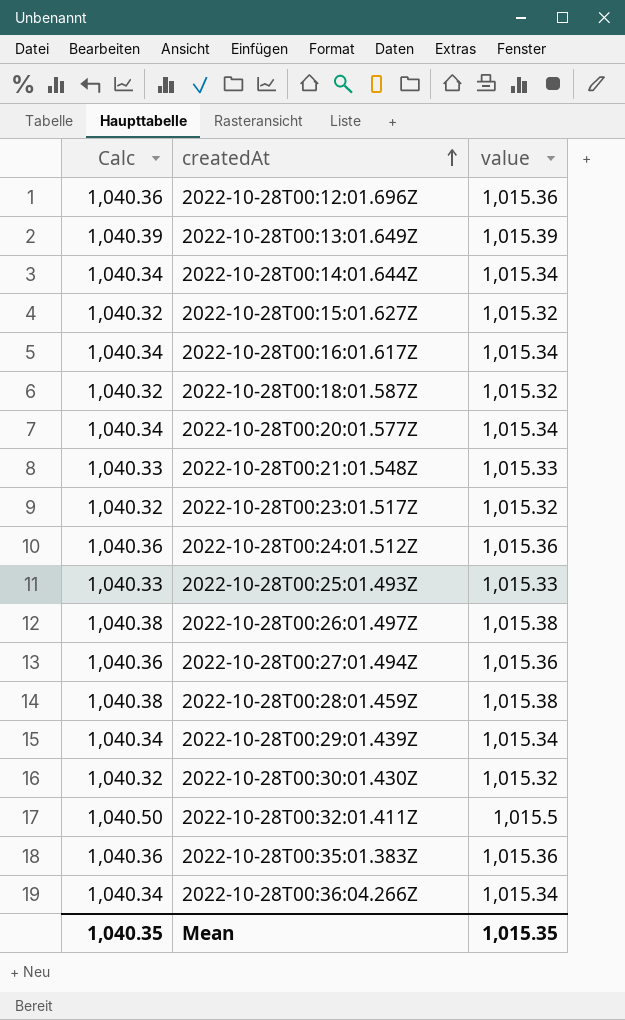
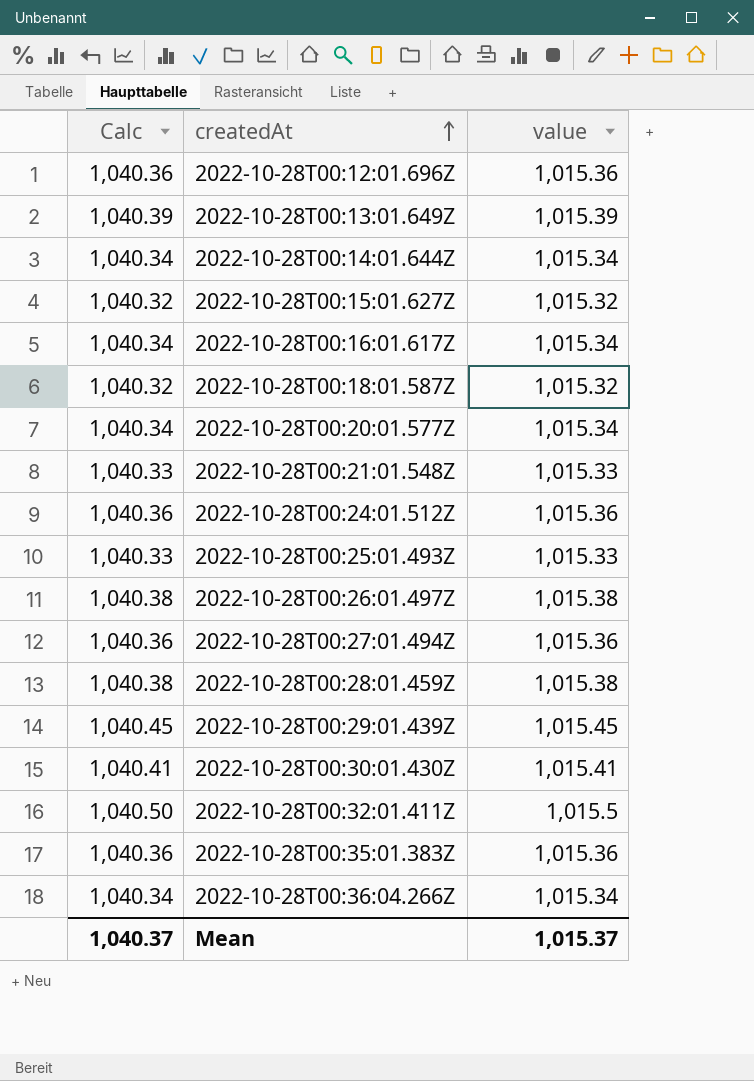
row 2022-10-28T00:23:01.517Z: 1,040.32 | 1,015.32 -> none
2022-10-28T00:29:01.439Z | Calc: 1,040.34 -> 1,040.45
2022-10-28T00:29:01.439Z | value: 1,015.34 -> 1,015.45
2022-10-28T00:30:01.430Z | Calc: 1,040.32 -> 1,040.41
2022-10-28T00:30:01.430Z | value: 1,015.32 -> 1,015.41
Mean | Calc: 1,040.35 -> 1,040.37
Mean | value: 1,015.35 -> 1,015.37

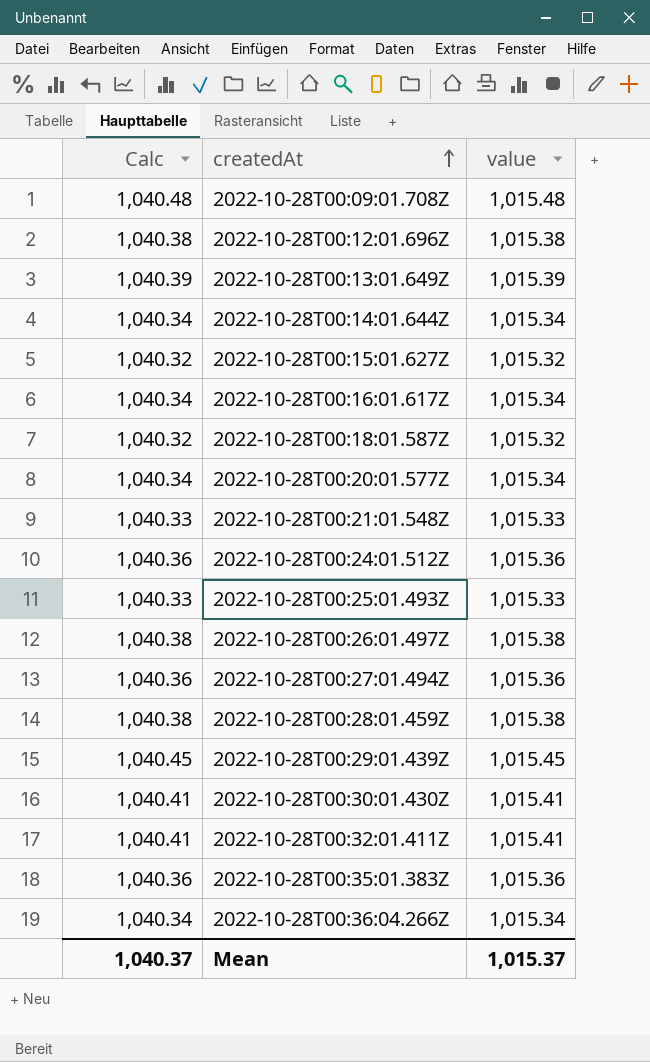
row 2022-10-28T00:09:01.708Z: none -> 1,040.48 | 1,015.48
2022-10-28T00:12:01.696Z | Calc: 1,040.36 -> 1,040.38
2022-10-28T00:12:01.696Z | value: 1,015.36 -> 1,015.38
2022-10-28T00:32:01.411Z | Calc: 1,040.50 -> 1,040.41
2022-10-28T00:32:01.411Z | value: 1,015.5 -> 1,015.41

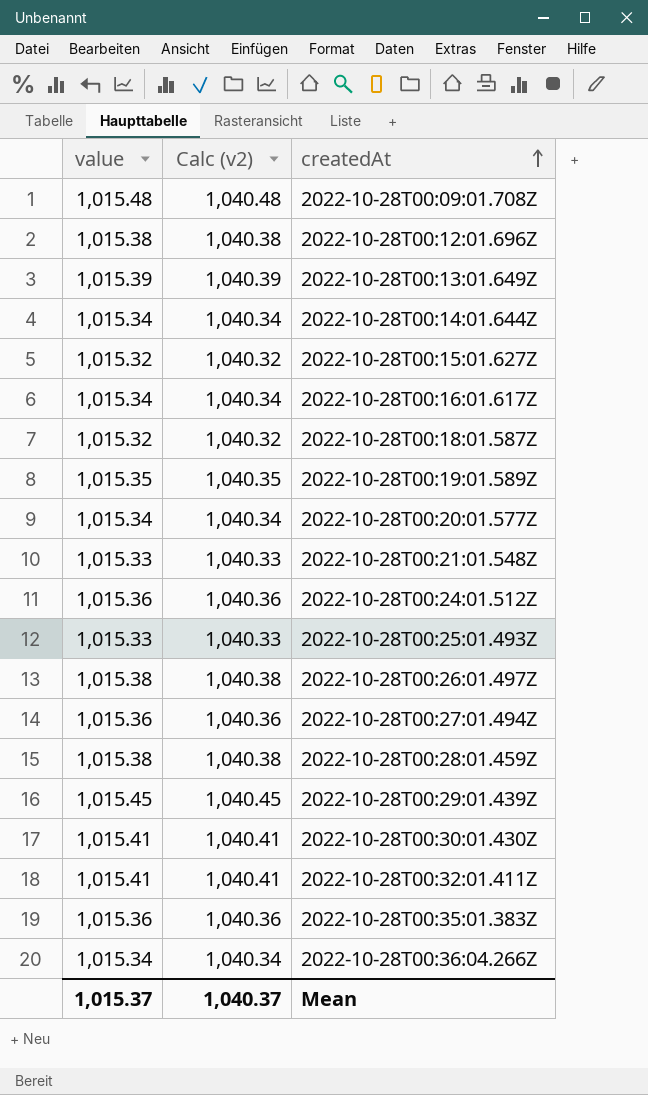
column value | position: 3 -> 1
column name: Calc -> Calc (v2)
row 2022-10-28T00:19:01.589Z: none -> 1,015.35 | 1,040.35

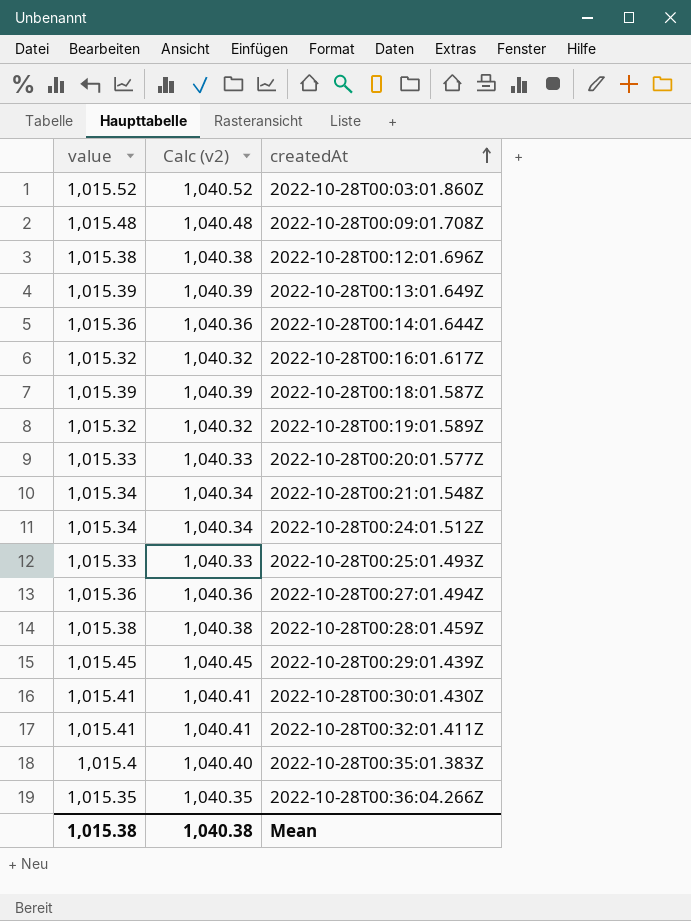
row 2022-10-28T00:15:01.627Z: 1,015.32 | 1,040.32 -> none
row 2022-10-28T00:26:01.497Z: 1,015.38 | 1,040.38 -> none
row 2022-10-28T00:03:01.860Z: none -> 1,015.52 | 1,040.52
2022-10-28T00:14:01.644Z | value: 1,015.34 -> 1,015.36
2022-10-28T00:14:01.644Z | Calc (v2): 1,040.34 -> 1,040.36
2022-10-28T00:16:01.617Z | value: 1,015.34 -> 1,015.32
2022-10-28T00:16:01.617Z | Calc (v2): 1,040.34 -> 1,040.32
2022-10-28T00:18:01.587Z | value: 1,015.32 -> 1,015.39
2022-10-28T00:18:01.587Z | Calc (v2): 1,040.32 -> 1,040.39
2022-10-28T00:19:01.589Z | value: 1,015.35 -> 1,015.32
2022-10-28T00:19:01.589Z | Calc (v2): 1,040.35 -> 1,040.32
2022-10-28T00:20:01.577Z | value: 1,015.34 -> 1,015.33
2022-10-28T00:20:01.577Z | Calc (v2): 1,040.34 -> 1,040.33
2022-10-28T00:21:01.548Z | value: 1,015.33 -> 1,015.34
2022-10-28T00:21:01.548Z | Calc (v2): 1,040.33 -> 1,040.34
2022-10-28T00:24:01.512Z | value: 1,015.36 -> 1,015.34
2022-10-28T00:24:01.512Z | Calc (v2): 1,040.36 -> 1,040.34
2022-10-28T00:35:01.383Z | value: 1,015.36 -> 1,015.4
2022-10-28T00:35:01.383Z | Calc (v2): 1,040.36 -> 1,040.40
2022-10-28T00:36:04.266Z | value: 1,015.34 -> 1,015.35
2022-10-28T00:36:04.266Z | Calc (v2): 1,040.34 -> 1,040.35
Mean | value: 1,015.37 -> 1,015.38
Mean | Calc (v2): 1,040.37 -> 1,040.38

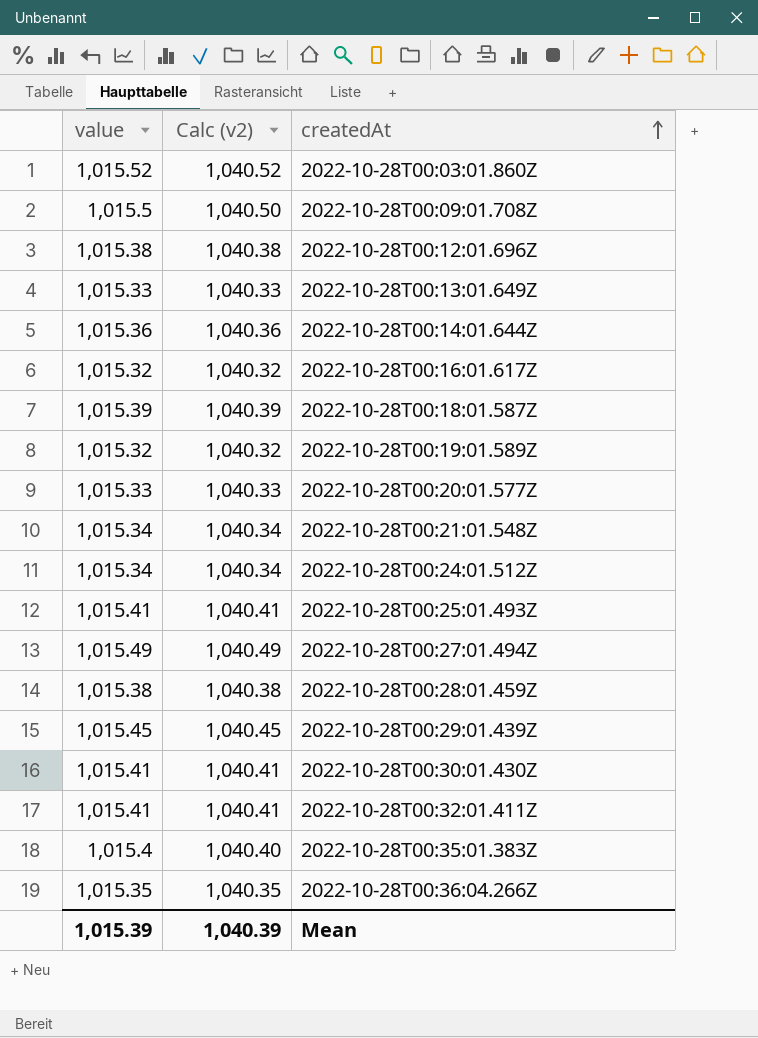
2022-10-28T00:09:01.708Z | value: 1,015.48 -> 1,015.5
2022-10-28T00:09:01.708Z | Calc (v2): 1,040.48 -> 1,040.50
2022-10-28T00:13:01.649Z | value: 1,015.39 -> 1,015.33
2022-10-28T00:13:01.649Z | Calc (v2): 1,040.39 -> 1,040.33
2022-10-28T00:25:01.493Z | value: 1,015.33 -> 1,015.41
2022-10-28T00:25:01.493Z | Calc (v2): 1,040.33 -> 1,040.41
2022-10-28T00:27:01.494Z | value: 1,015.36 -> 1,015.49
2022-10-28T00:27:01.494Z | Calc (v2): 1,040.36 -> 1,040.49
Mean | value: 1,015.38 -> 1,015.39
Mean | Calc (v2): 1,040.38 -> 1,040.39

